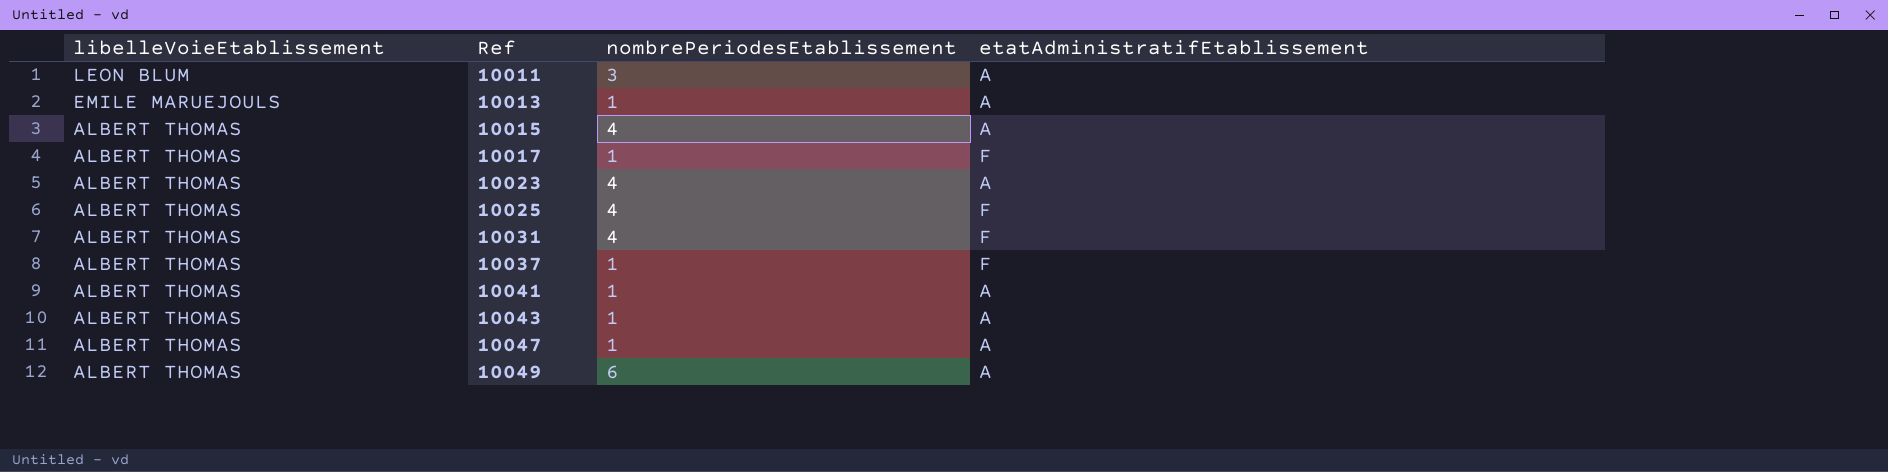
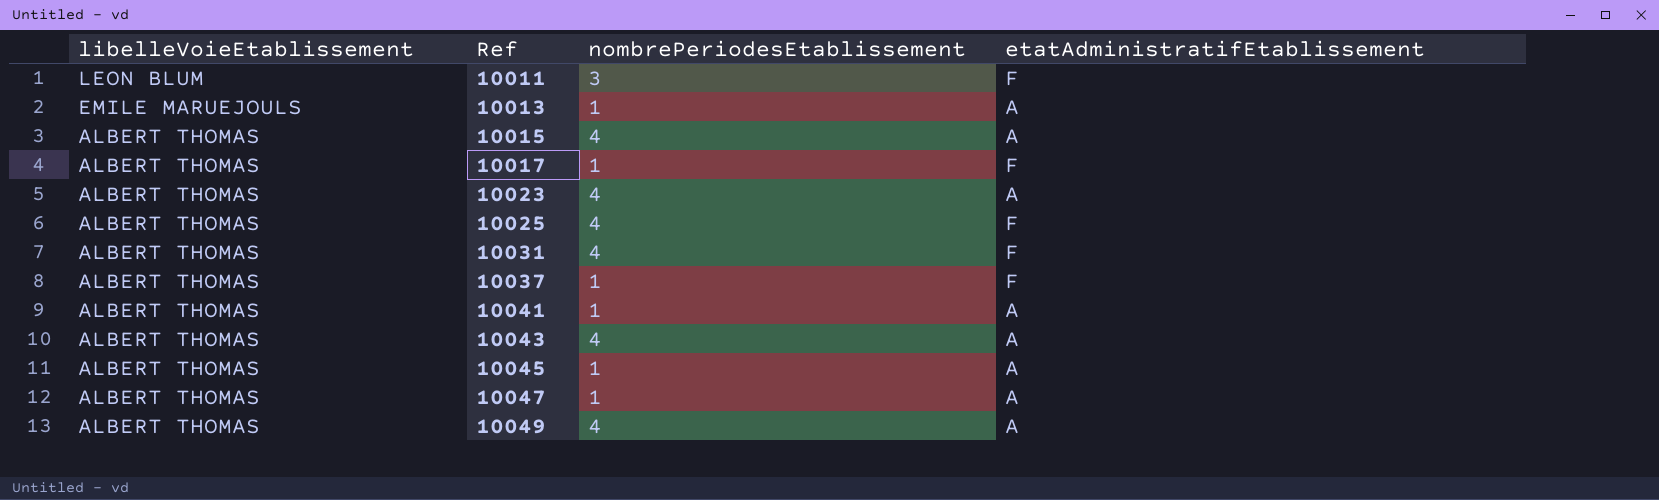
10011 | etatAdministratifEtablissement: A -> F
10043 | nombrePeriodesEtablissement: 1 -> 4
row 10045: none -> ALBERT THOMAS | 1 | A
10049 | nombrePeriodesEtablissement: 6 -> 4

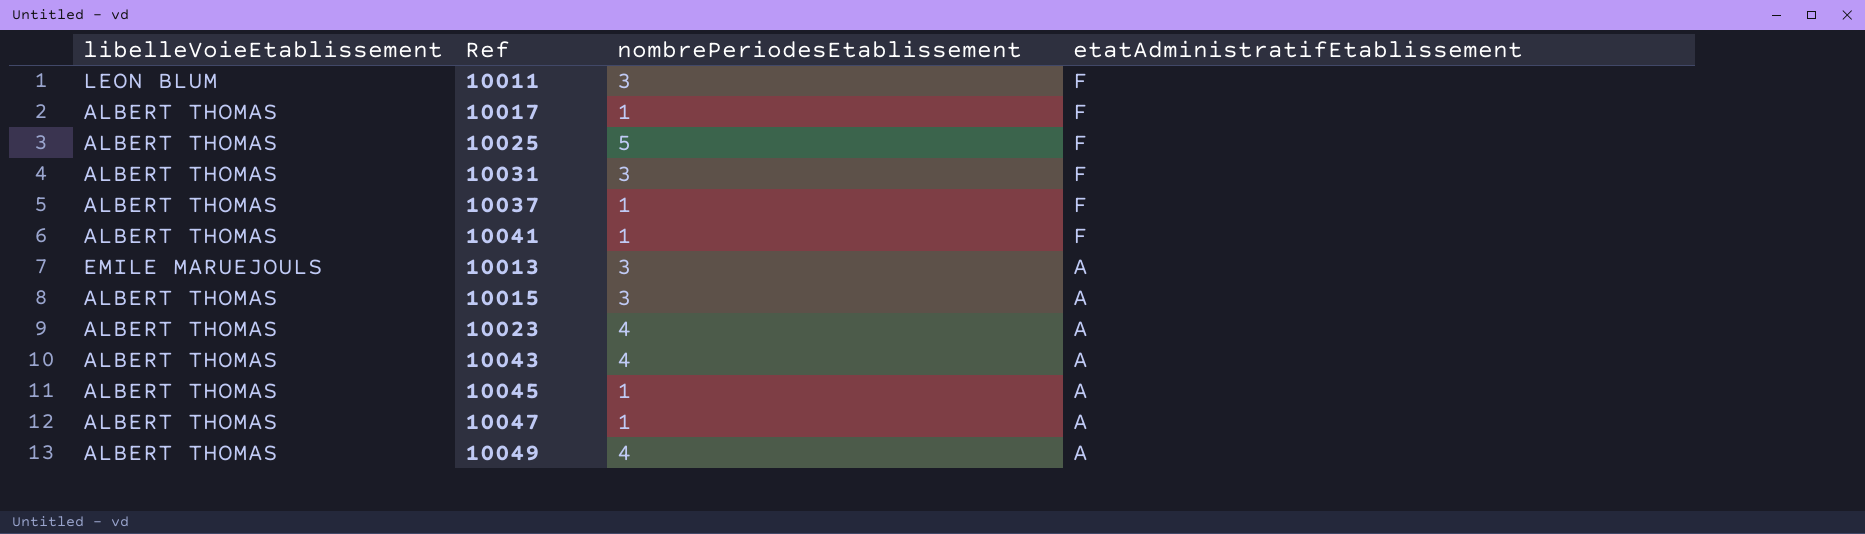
row order: libelleVoieEtablissement descending -> etatAdministratifEtablissement descending
10025 | nombrePeriodesEtablissement: 4 -> 5
10031 | nombrePeriodesEtablissement: 4 -> 3
10041 | etatAdministratifEtablissement: A -> F
10013 | nombrePeriodesEtablissement: 1 -> 3
10015 | nombrePeriodesEtablissement: 4 -> 3

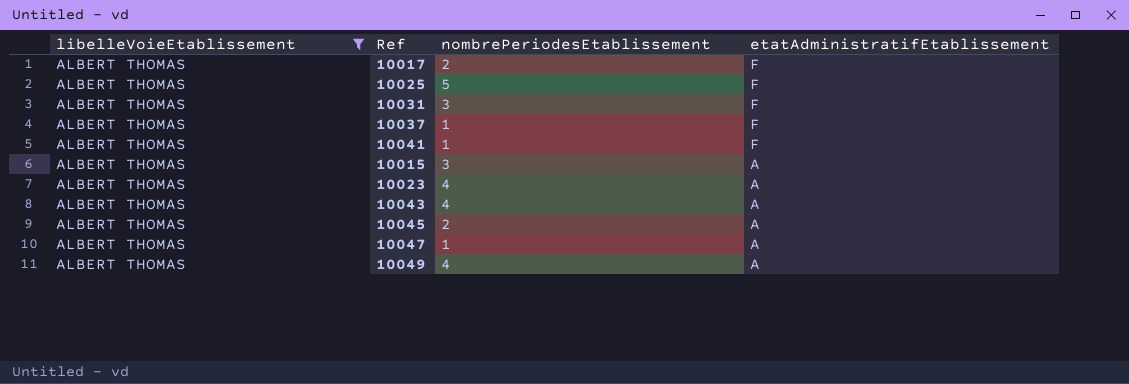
filter: none -> libelleVoieEtablissement = ALBERT THOMAS
10017 | nombrePeriodesEtablissement: 1 -> 2
10045 | nombrePeriodesEtablissement: 1 -> 2

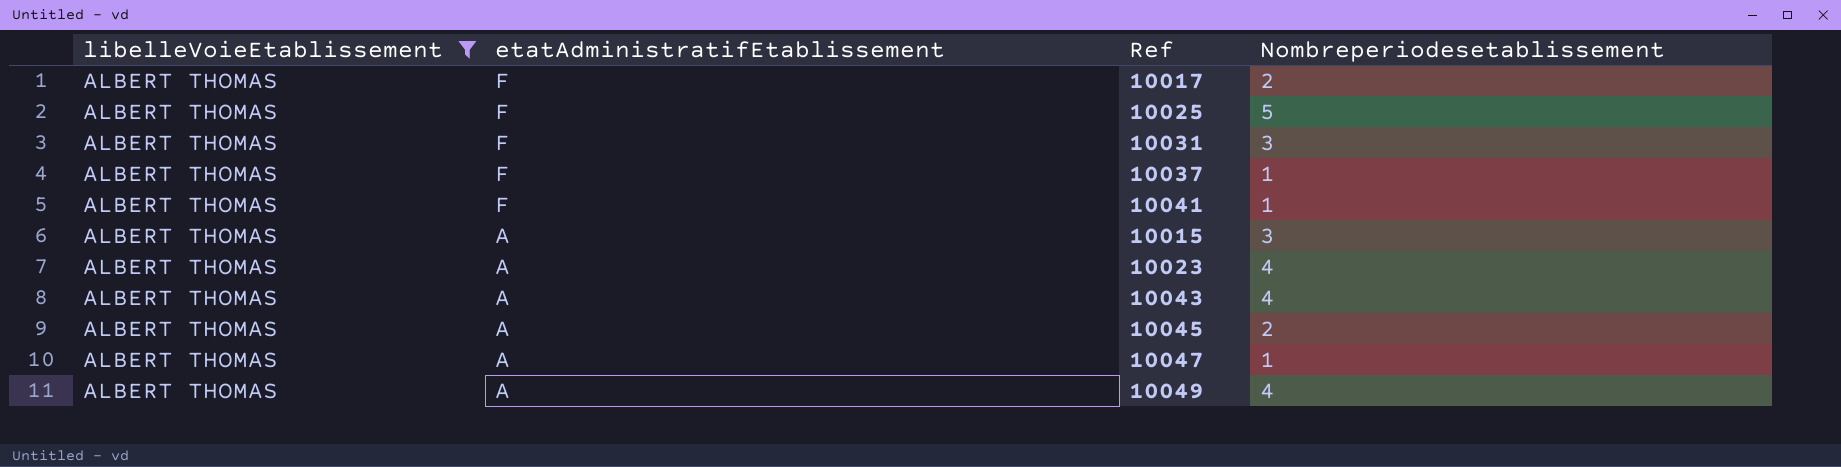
column etatAdministratifEtablissement | position: 4 -> 2
column name: nombrePeriodesEtablissement -> Nombreperiodesetablissement

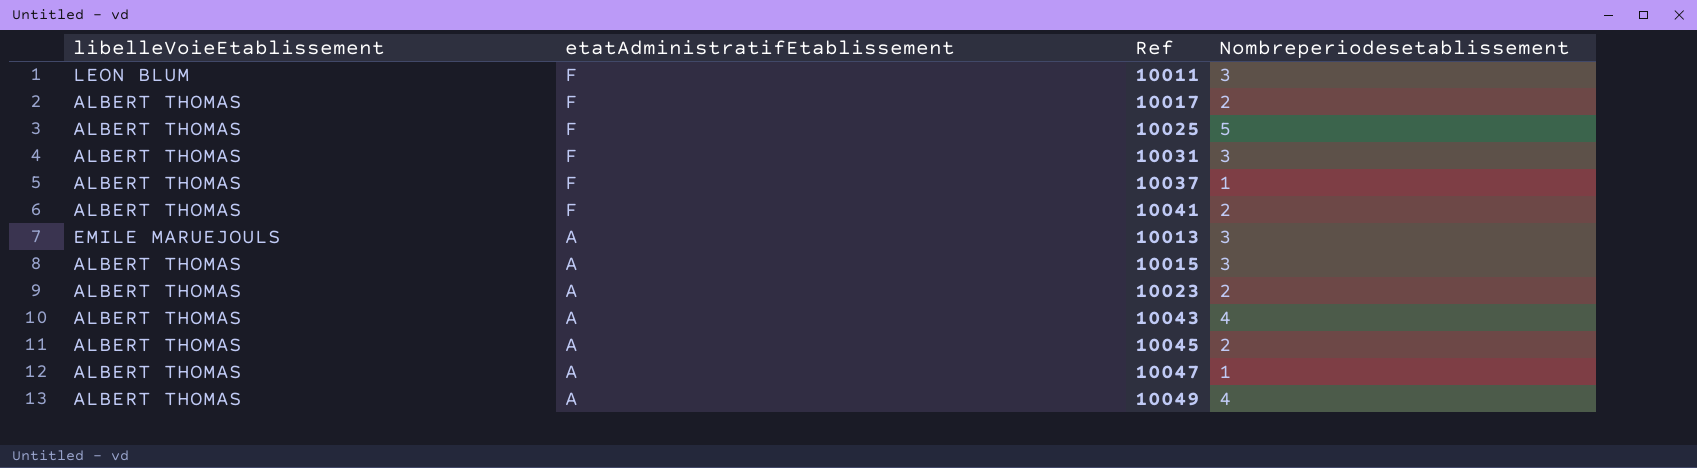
filter: libelleVoieEtablissement = ALBERT THOMAS -> none
10041 | Nombreperiodesetablissement: 1 -> 2
10023 | Nombreperiodesetablissement: 4 -> 2

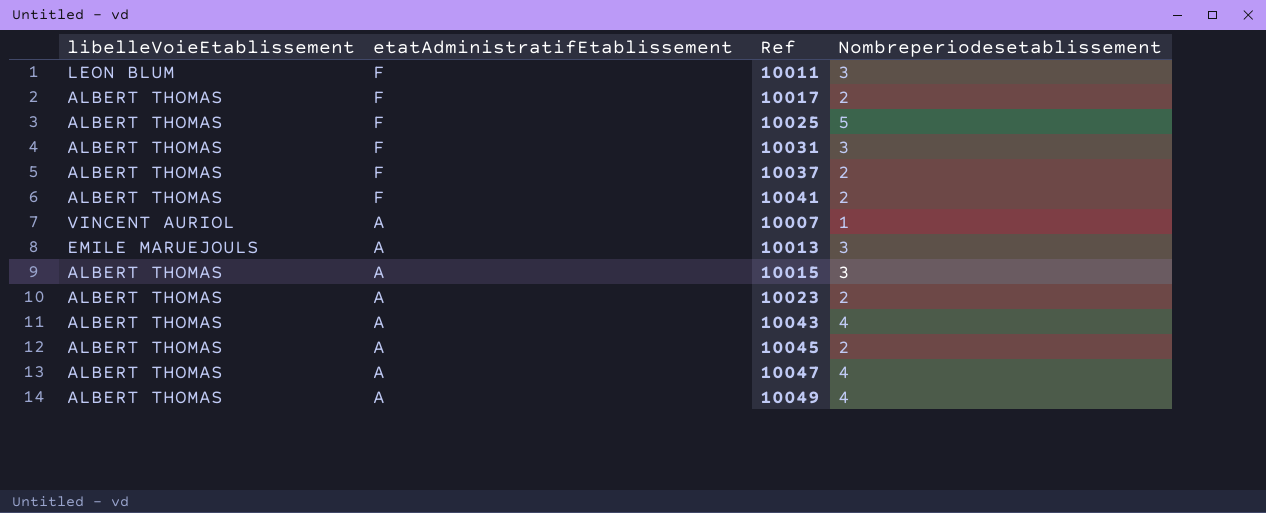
10037 | Nombreperiodesetablissement: 1 -> 2
row 10007: none -> VINCENT AURIOL | A | 1
10047 | Nombreperiodesetablissement: 1 -> 4

